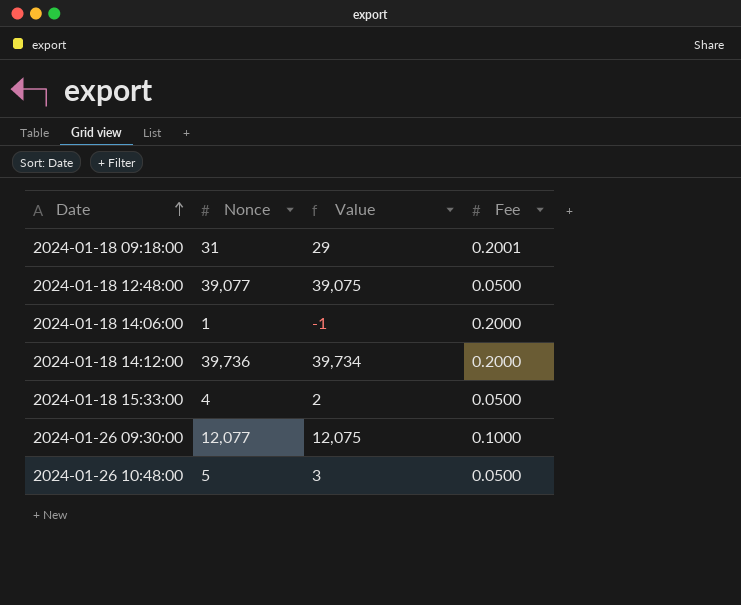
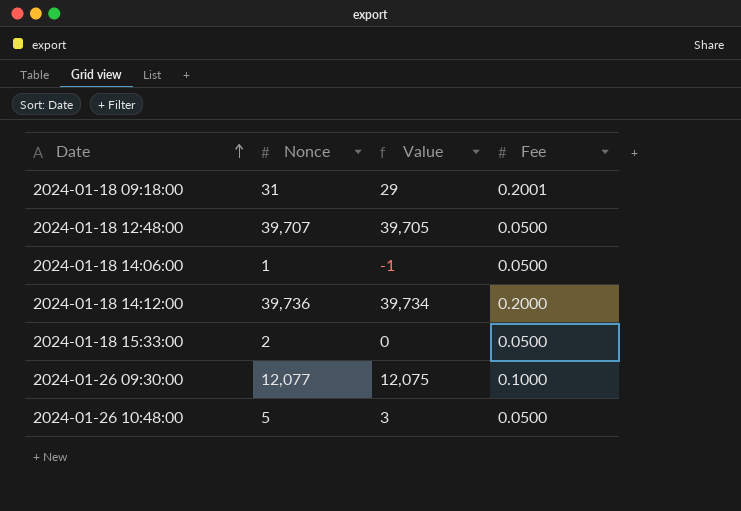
2024-01-18 12:48:00 | Nonce: 39,077 -> 39,707
2024-01-18 12:48:00 | Value: 39,075 -> 39,705
2024-01-18 14:06:00 | Fee: 0.2000 -> 0.0500
2024-01-18 15:33:00 | Nonce: 4 -> 2
2024-01-18 15:33:00 | Value: 2 -> 0

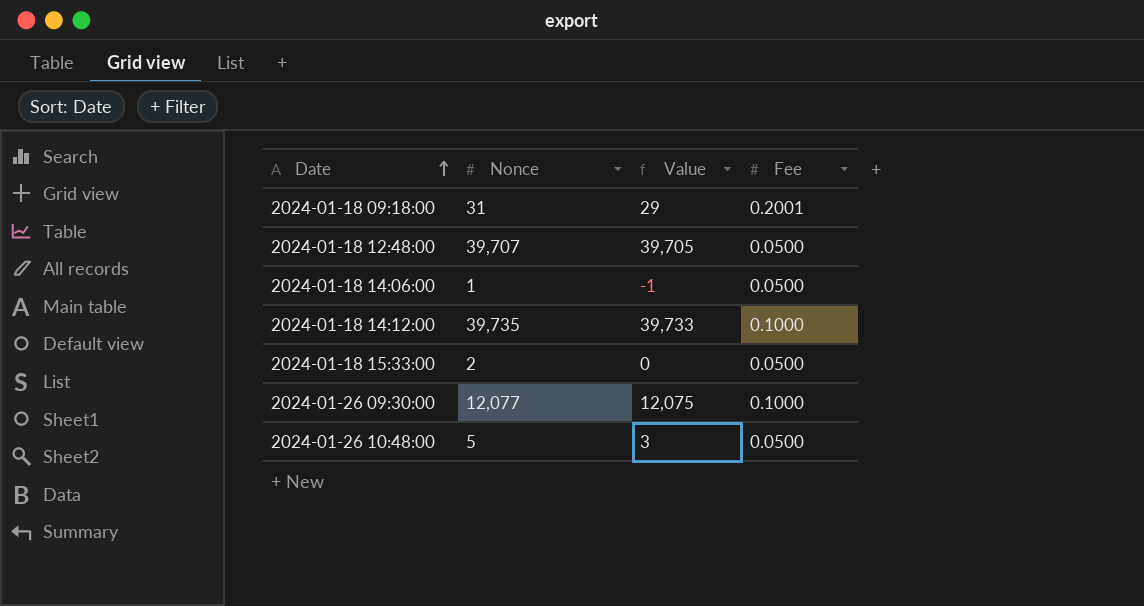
2024-01-18 14:12:00 | Nonce: 39,736 -> 39,735
2024-01-18 14:12:00 | Value: 39,734 -> 39,733
2024-01-18 14:12:00 | Fee: 0.2000 -> 0.1000

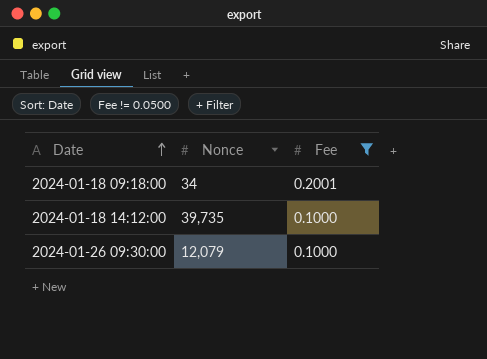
filter: none -> Fee != 0.0500
column Value | formula: [Nonce] - 2 -> none
2024-01-18 09:18:00 | Nonce: 31 -> 34
2024-01-26 09:30:00 | Nonce: 12,077 -> 12,079

